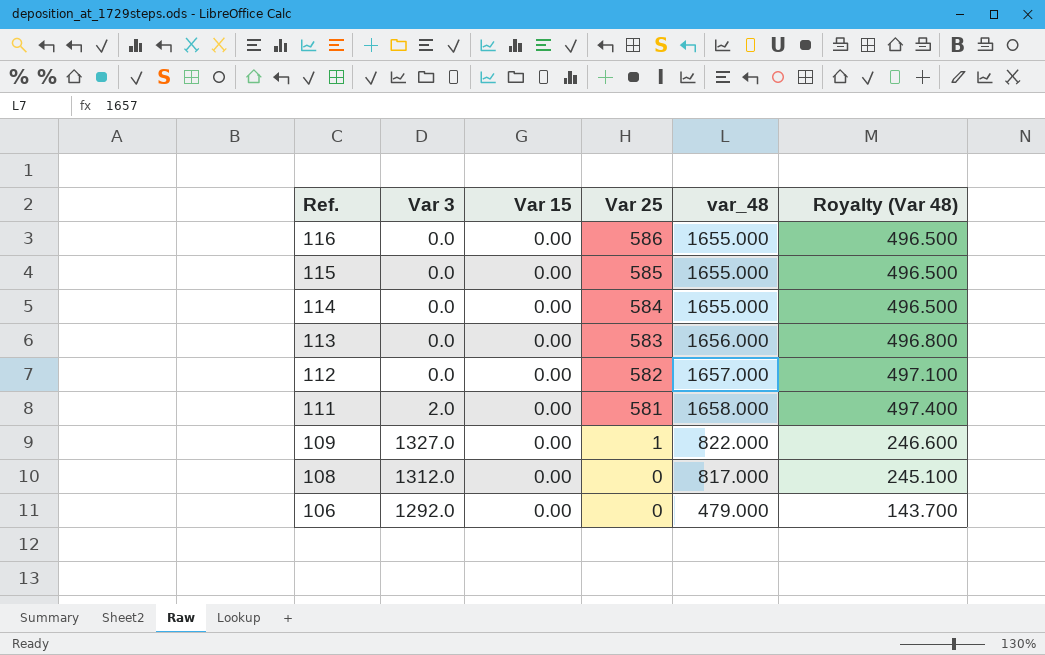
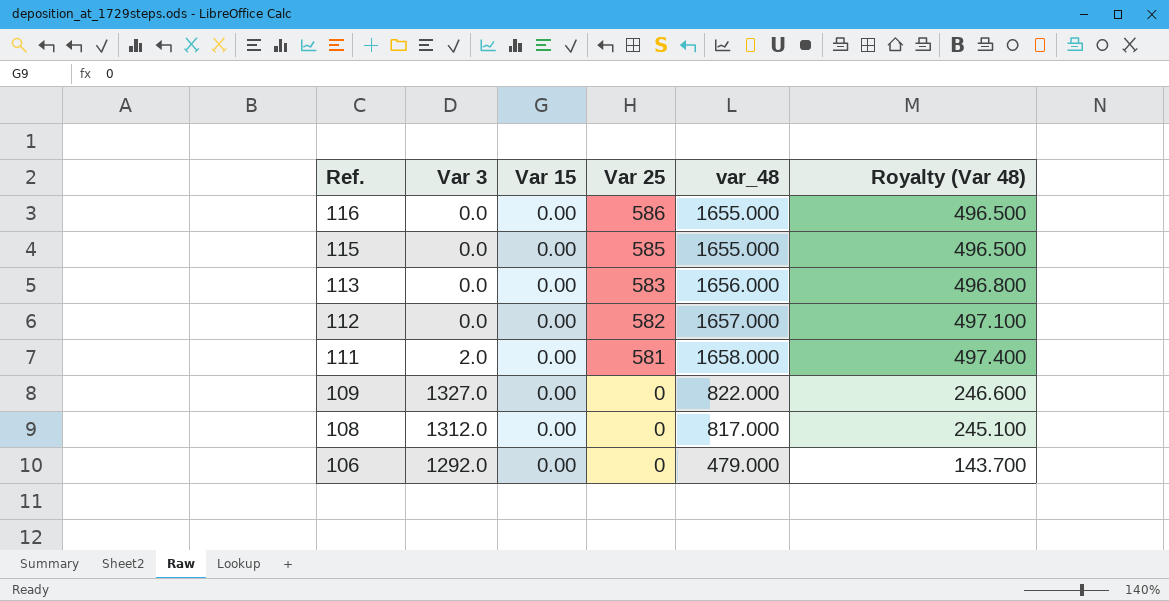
row 114: 0.0 | 0.00 | 584 | 1655.000 | 496.500 -> none
109 | Var 25: 1 -> 0

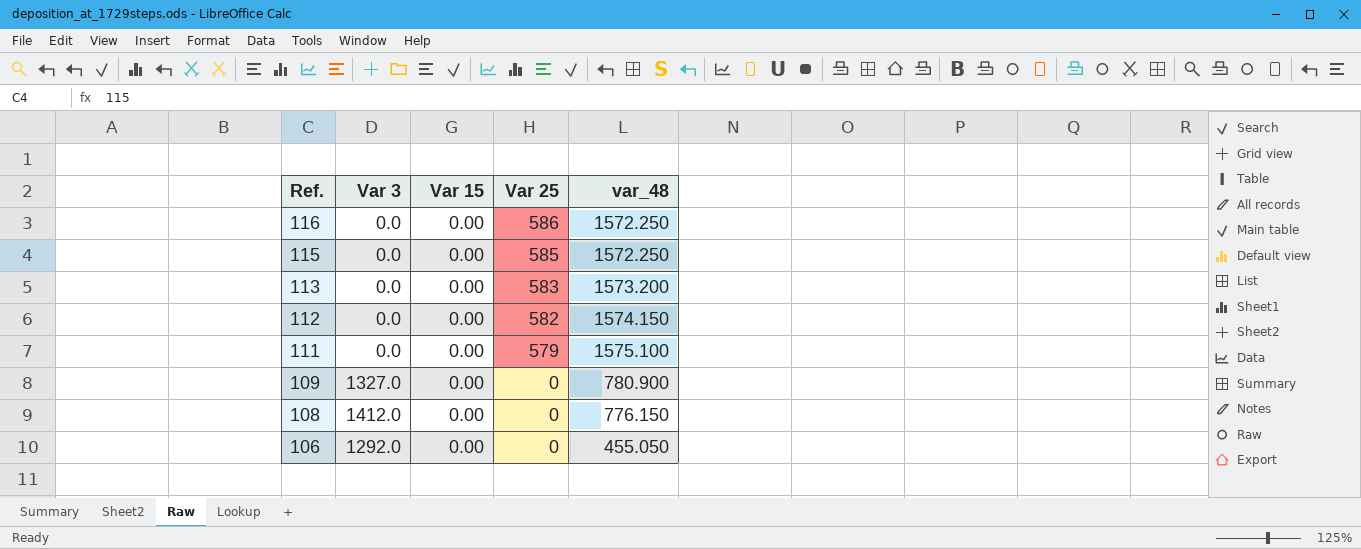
column Royalty (Var 48) | formula: [var_48] * 0.3 -> none
116 | var_48: 1655.000 -> 1572.250
115 | var_48: 1655.000 -> 1572.250
113 | var_48: 1656.000 -> 1573.200
112 | var_48: 1657.000 -> 1574.150
111 | Var 3: 2.0 -> 0.0
111 | Var 25: 581 -> 579
111 | var_48: 1658.000 -> 1575.100
109 | var_48: 822.000 -> 780.900
108 | Var 3: 1312.0 -> 1412.0
108 | var_48: 817.000 -> 776.150
106 | var_48: 479.000 -> 455.050

